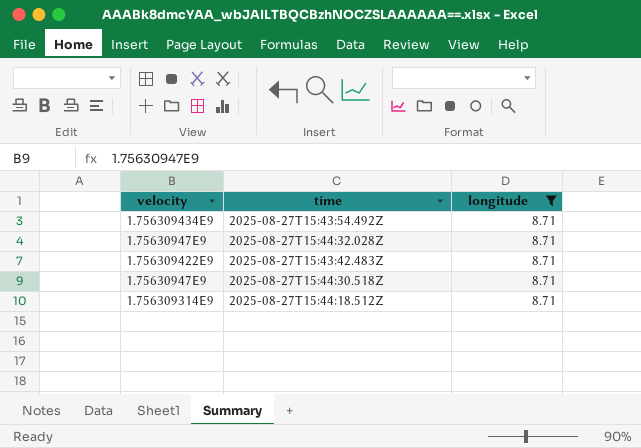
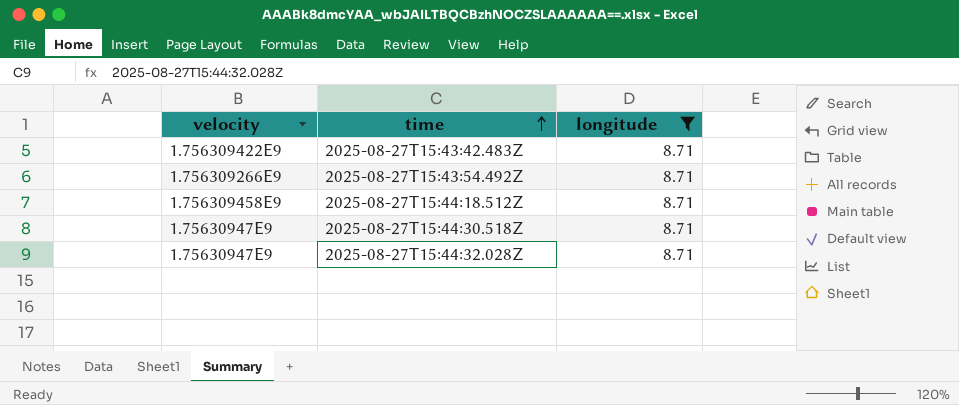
row order: none -> time ascending
2025-08-27T15:43:54.492Z | velocity: 1.756309434E9 -> 1.756309266E9
2025-08-27T15:44:18.512Z | velocity: 1.756309314E9 -> 1.756309458E9

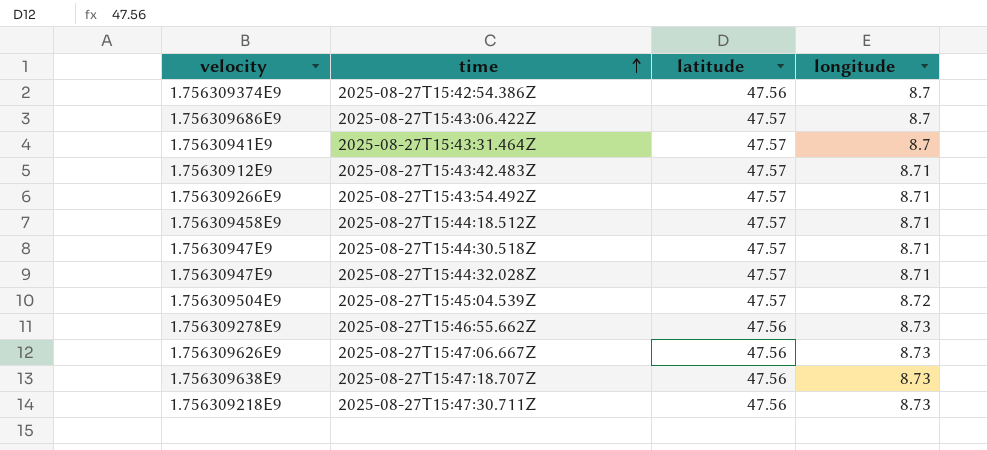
filter: longitude = 8.71 -> none
column latitude | position: none -> 3
2025-08-27T15:43:42.483Z | velocity: 1.756309422E9 -> 1.75630912E9

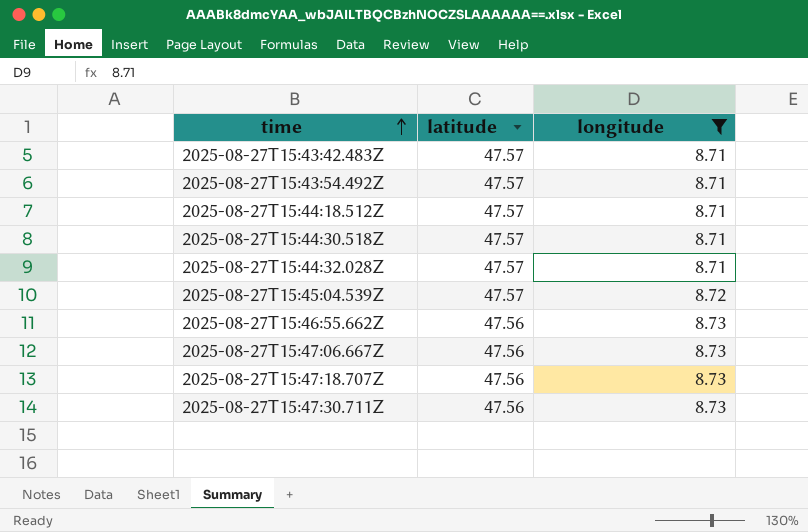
filter: none -> longitude != 8.7
column velocity | position: 1 -> none

